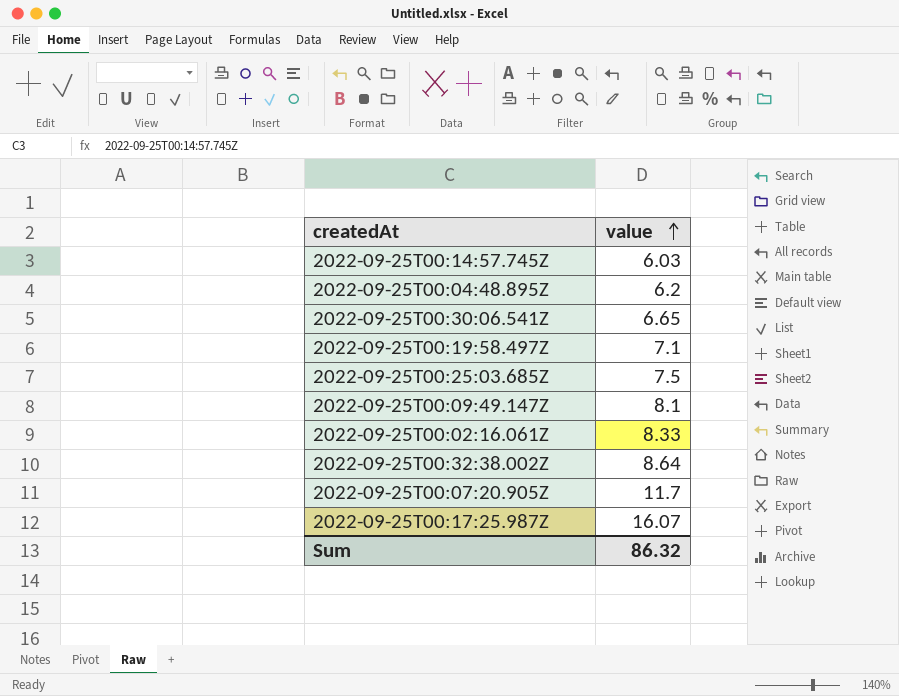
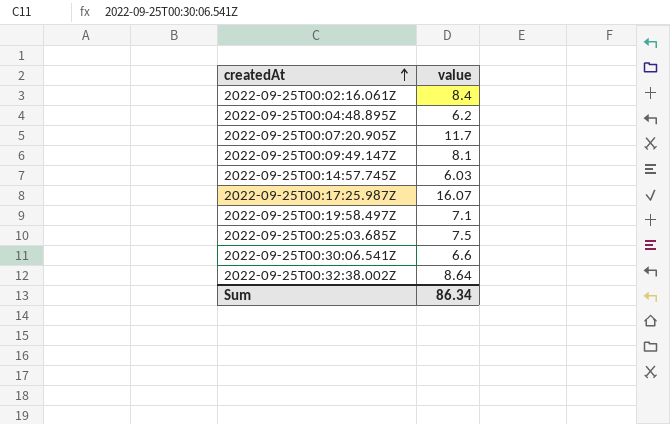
row order: value ascending -> createdAt ascending
2022-09-25T00:02:16.061Z | value: 8.33 -> 8.4
2022-09-25T00:30:06.541Z | value: 6.65 -> 6.6
Sum | value: 86.32 -> 86.34

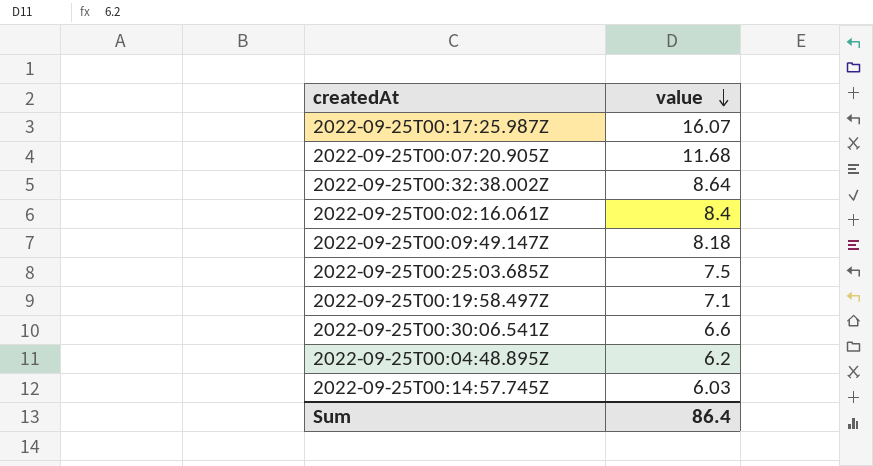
row order: createdAt ascending -> value descending
2022-09-25T00:07:20.905Z | value: 11.7 -> 11.68
2022-09-25T00:09:49.147Z | value: 8.1 -> 8.18
Sum | value: 86.34 -> 86.4

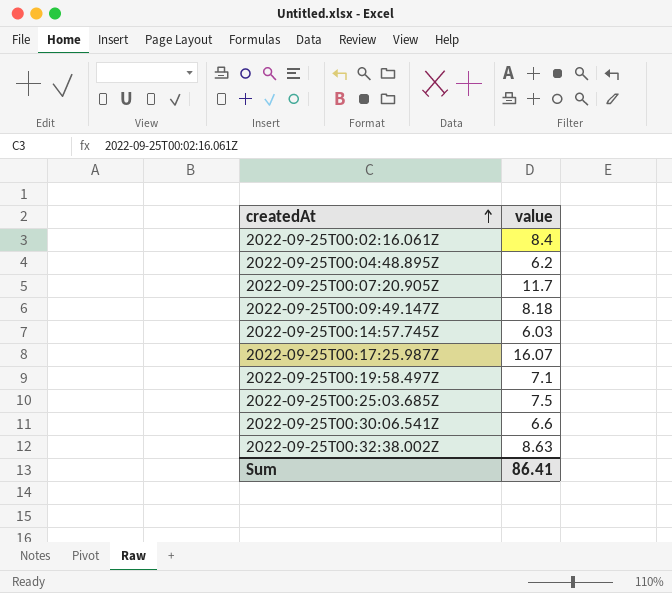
row order: value descending -> createdAt ascending
2022-09-25T00:07:20.905Z | value: 11.68 -> 11.7
2022-09-25T00:32:38.002Z | value: 8.64 -> 8.63
Sum | value: 86.4 -> 86.41

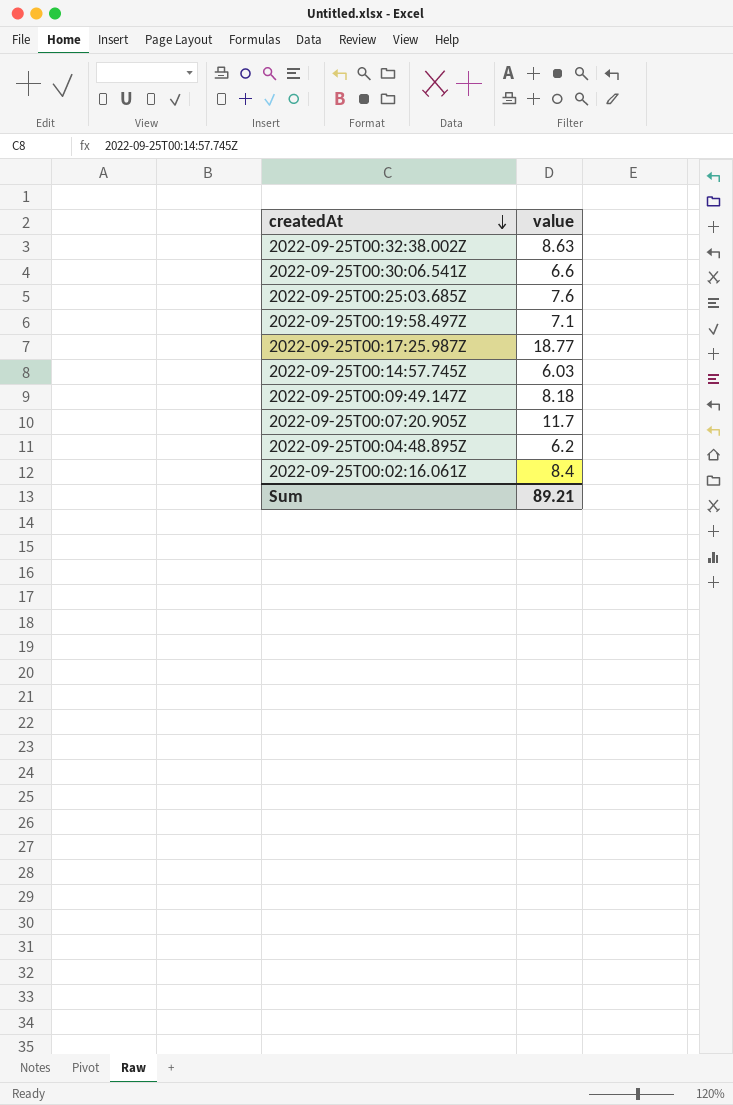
row order: createdAt ascending -> createdAt descending
2022-09-25T00:25:03.685Z | value: 7.5 -> 7.6
2022-09-25T00:17:25.987Z | value: 16.07 -> 18.77
Sum | value: 86.41 -> 89.21

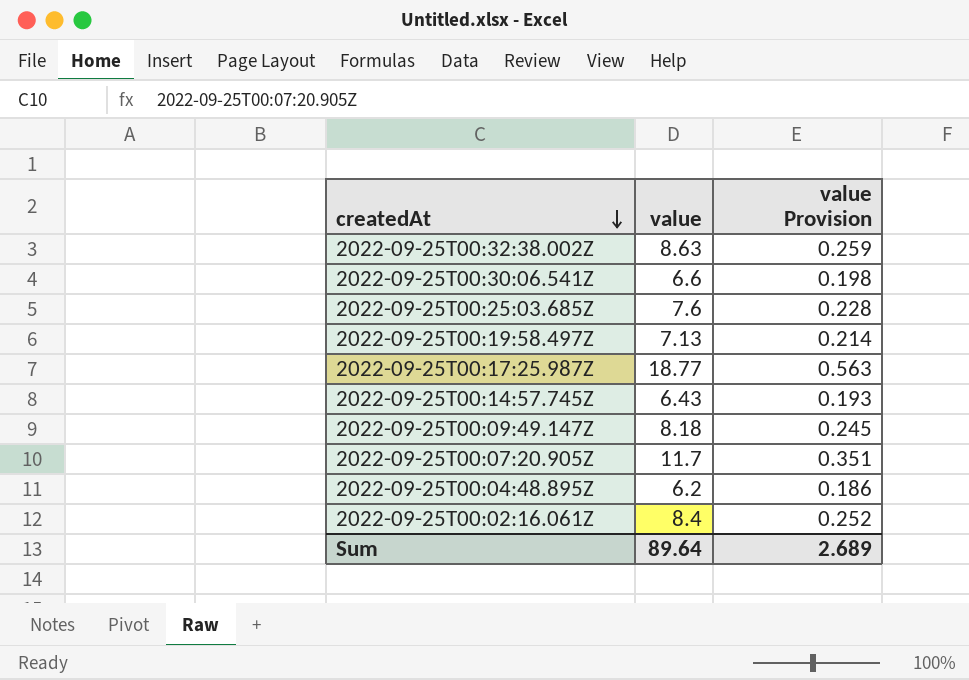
column value Provision | formula: none -> [value] * 0.03
2022-09-25T00:19:58.497Z | value: 7.1 -> 7.13
2022-09-25T00:14:57.745Z | value: 6.03 -> 6.43
Sum | value: 89.21 -> 89.64

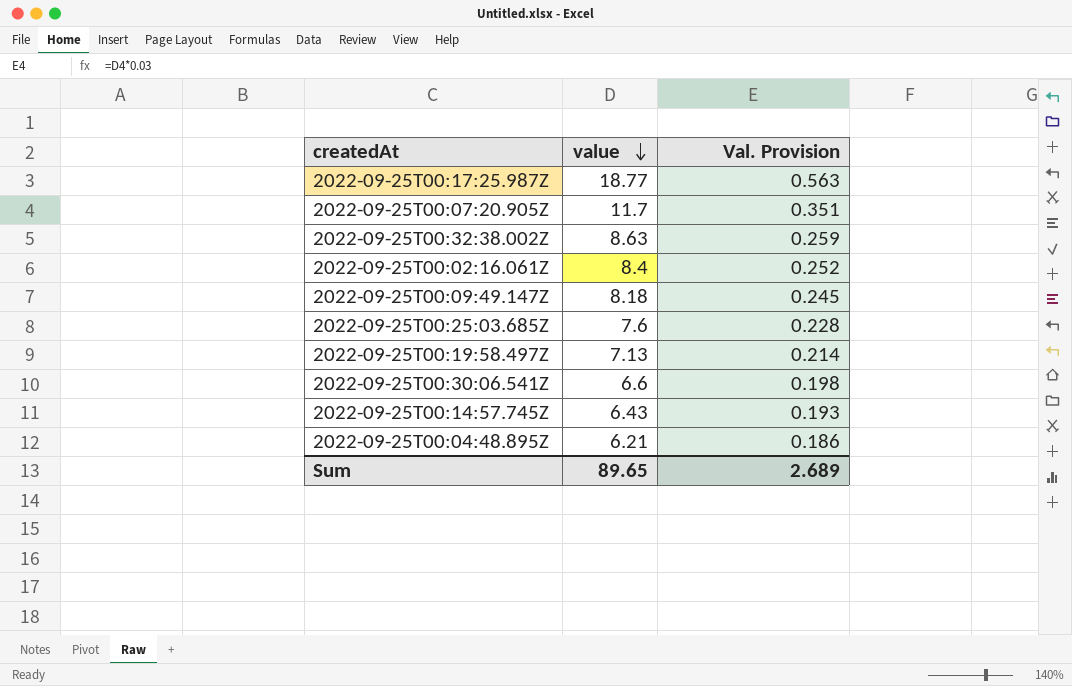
row order: createdAt descending -> value descending
column name: value Provision -> Val. Provision
2022-09-25T00:04:48.895Z | value: 6.2 -> 6.21
Sum | value: 89.64 -> 89.65

